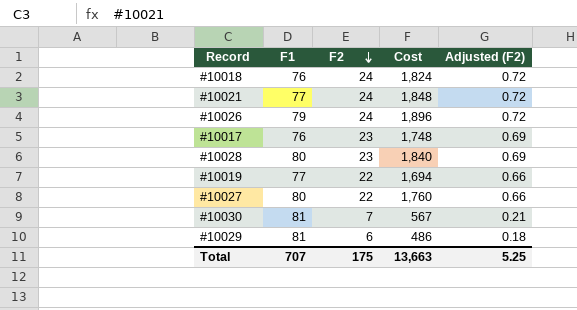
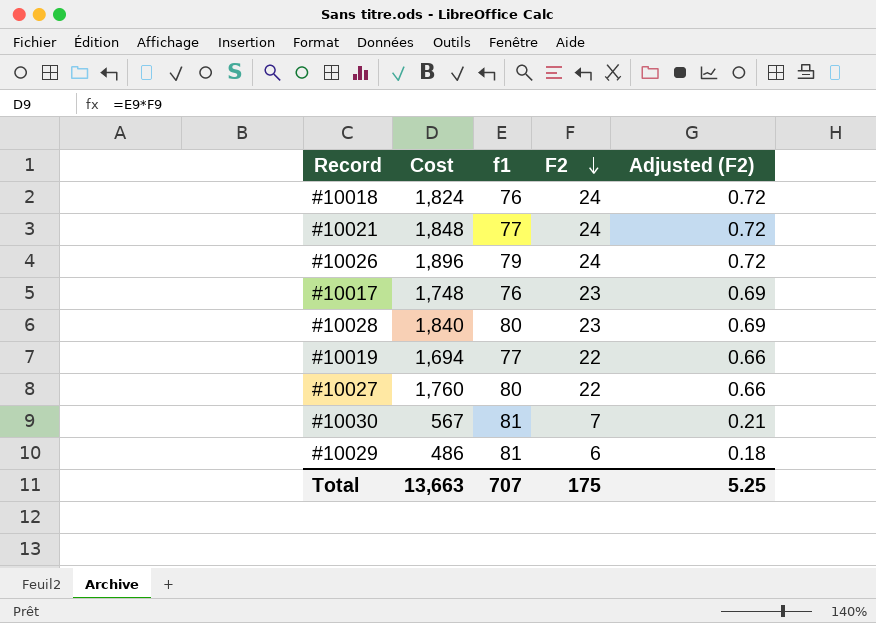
column Cost | position: 4 -> 2
column name: F1 -> f1

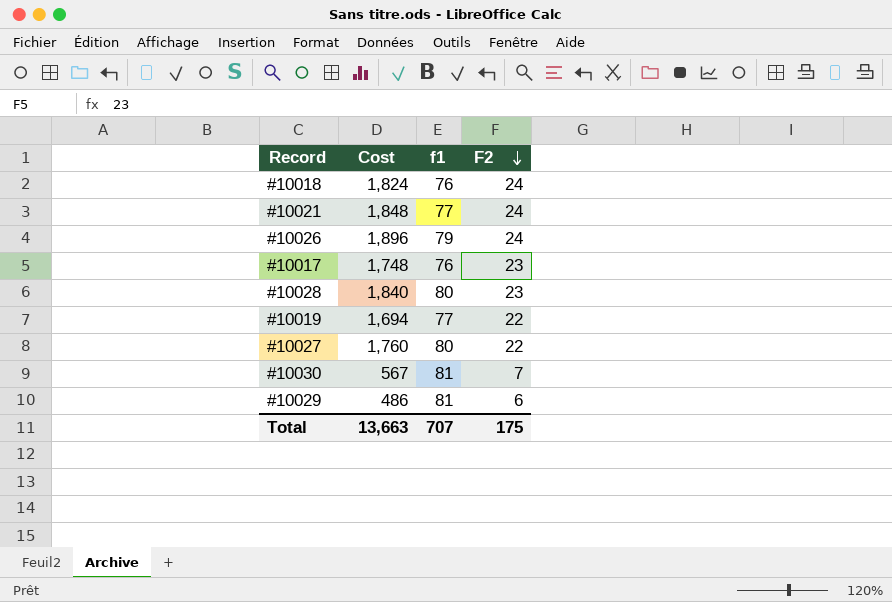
column Adjusted (F2) | formula: [F2] * 0.03 -> none

